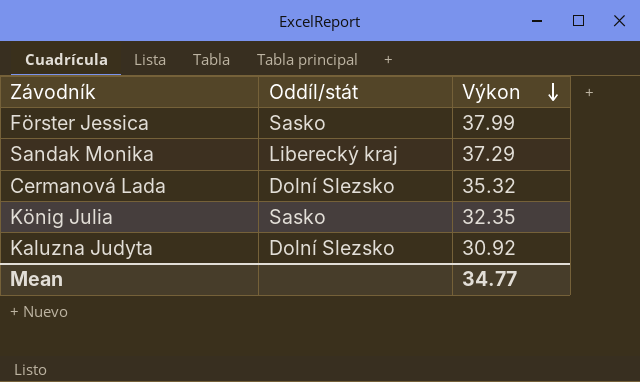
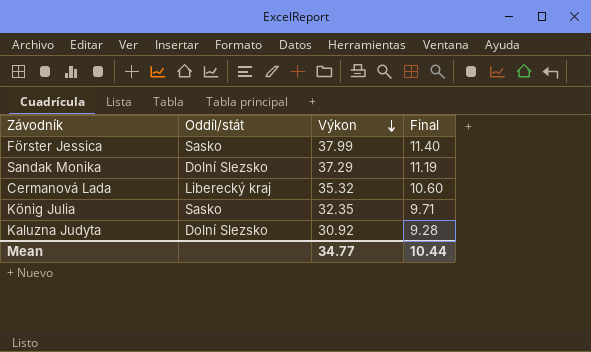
column Final | formula: none -> [Výkon] * 0.3
Sandak Monika | Oddíl/stát: Liberecký kraj -> Dolní Slezsko
Cermanová Lada | Oddíl/stát: Dolní Slezsko -> Liberecký kraj

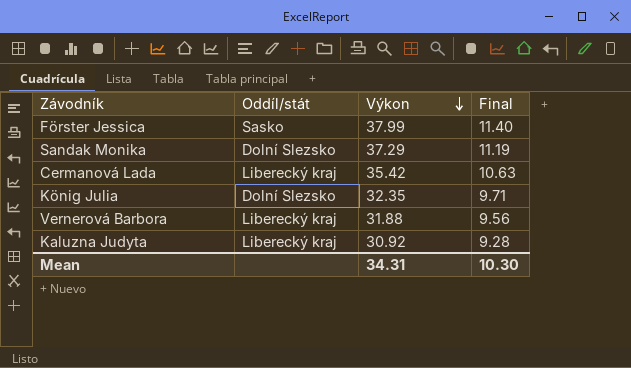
Cermanová Lada | Výkon: 35.32 -> 35.42
Cermanová Lada | Final: 10.60 -> 10.63
König Julia | Oddíl/stát: Sasko -> Dolní Slezsko
row Vernerová Barbora: none -> Liberecký kraj | 31.88 | 9.56
Kaluzna Judyta | Oddíl/stát: Dolní Slezsko -> Liberecký kraj
Mean | Výkon: 34.77 -> 34.31
Mean | Final: 10.44 -> 10.30

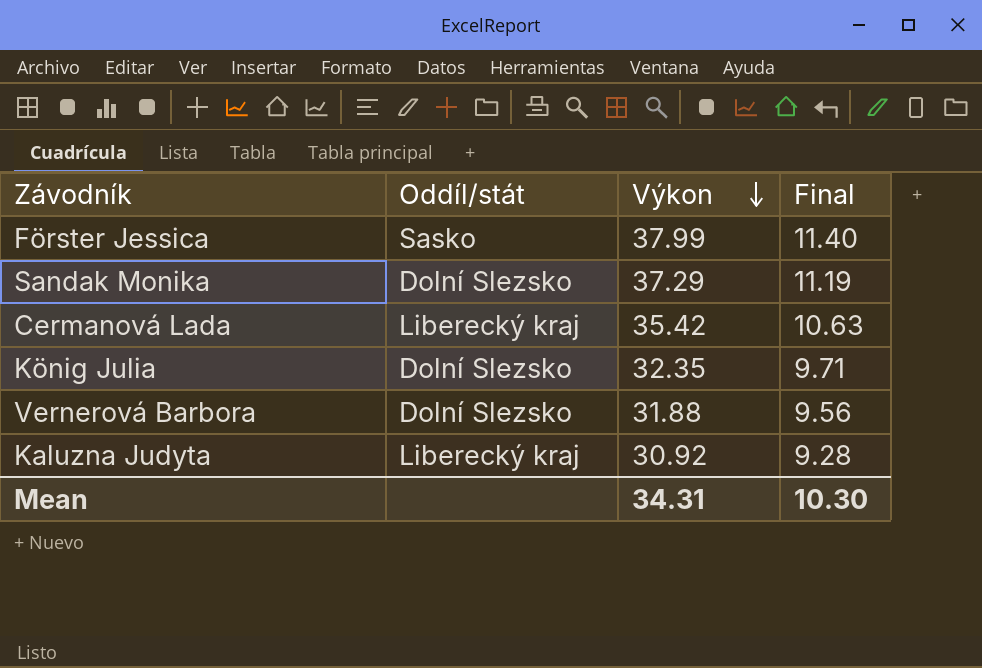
Vernerová Barbora | Oddíl/stát: Liberecký kraj -> Dolní Slezsko

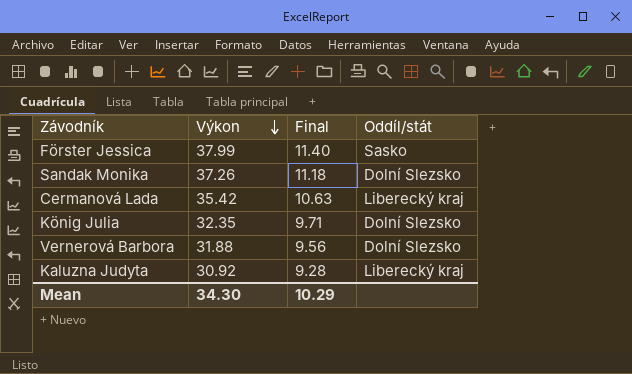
column Oddíl/stát | position: 2 -> 4
Sandak Monika | Výkon: 37.29 -> 37.26
Sandak Monika | Final: 11.19 -> 11.18
Mean | Výkon: 34.31 -> 34.30
Mean | Final: 10.30 -> 10.29

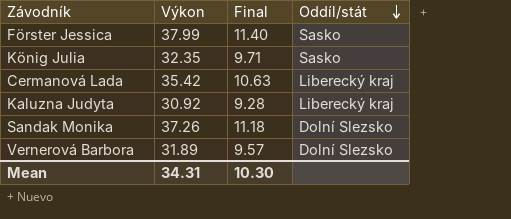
row order: Výkon descending -> Oddíl/stát descending
König Julia | Oddíl/stát: Dolní Slezsko -> Sasko
Vernerová Barbora | Výkon: 31.88 -> 31.89
Vernerová Barbora | Final: 9.56 -> 9.57
Mean | Výkon: 34.30 -> 34.31
Mean | Final: 10.29 -> 10.30

